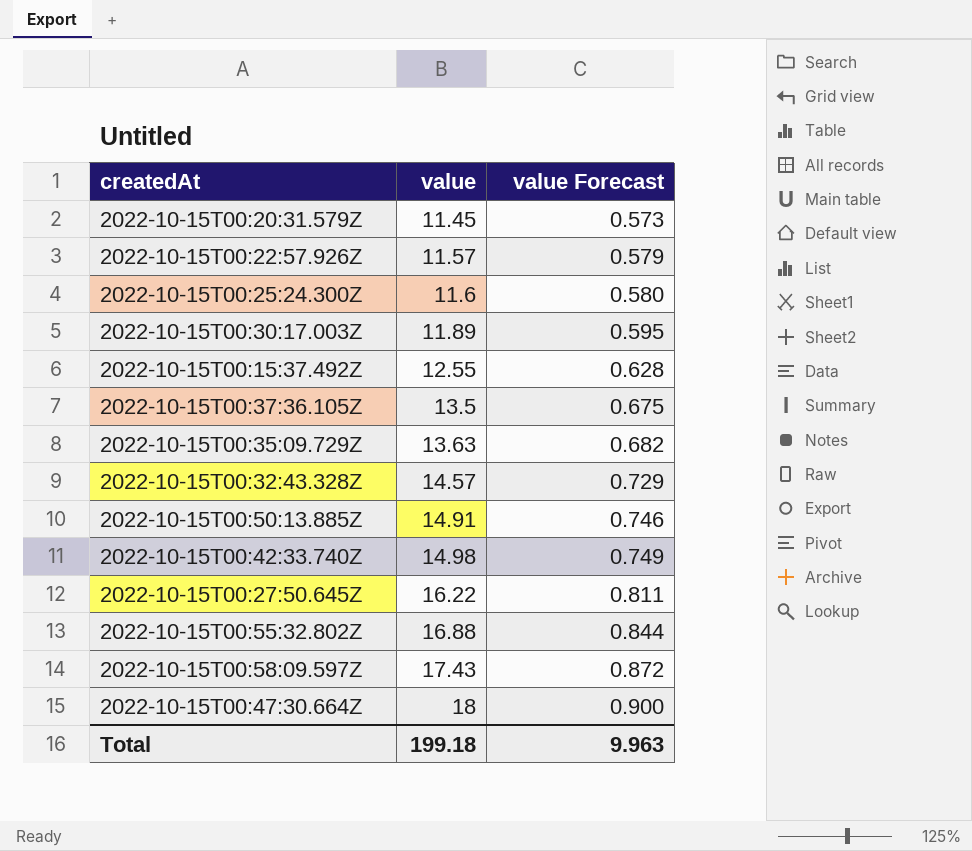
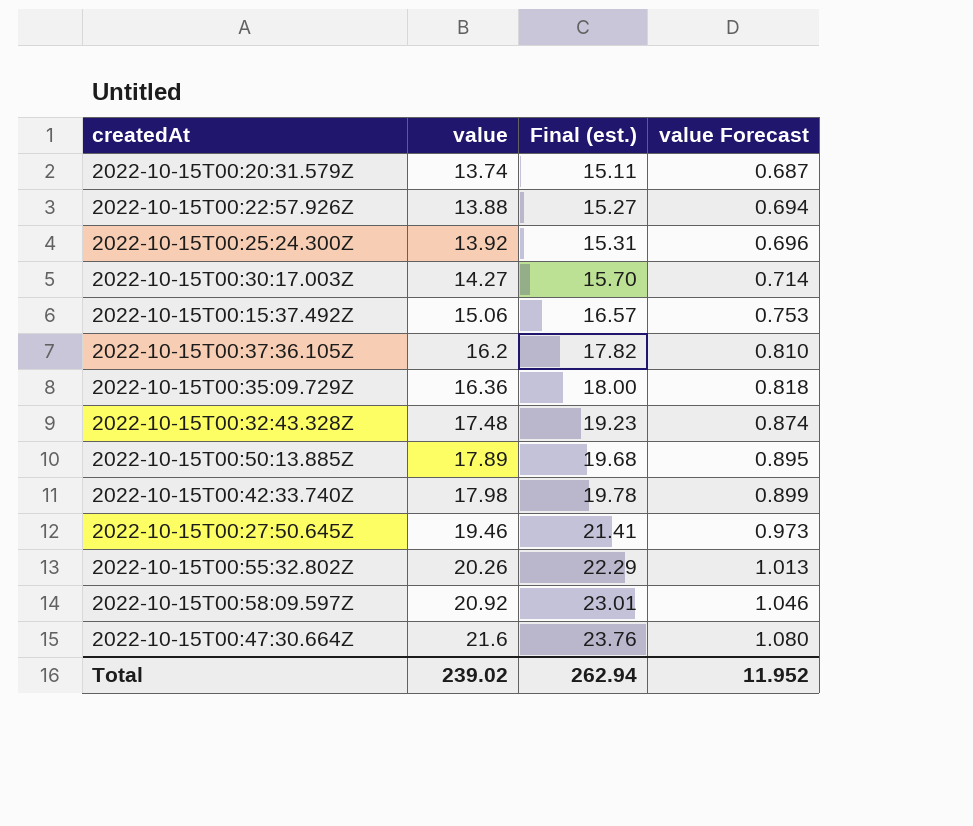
column Final (est.) | formula: none -> [value] * 1.1
2022-10-15T00:20:31.579Z | value: 11.45 -> 13.74
2022-10-15T00:20:31.579Z | value Forecast: 0.573 -> 0.687
2022-10-15T00:22:57.926Z | value: 11.57 -> 13.88
2022-10-15T00:22:57.926Z | value Forecast: 0.579 -> 0.694
2022-10-15T00:25:24.300Z | value: 11.6 -> 13.92
2022-10-15T00:25:24.300Z | value Forecast: 0.580 -> 0.696
2022-10-15T00:30:17.003Z | value: 11.89 -> 14.27
2022-10-15T00:30:17.003Z | value Forecast: 0.595 -> 0.714
2022-10-15T00:15:37.492Z | value: 12.55 -> 15.06
2022-10-15T00:15:37.492Z | value Forecast: 0.628 -> 0.753
2022-10-15T00:37:36.105Z | value: 13.5 -> 16.2
2022-10-15T00:37:36.105Z | value Forecast: 0.675 -> 0.810
2022-10-15T00:35:09.729Z | value: 13.63 -> 16.36
2022-10-15T00:35:09.729Z | value Forecast: 0.682 -> 0.818
2022-10-15T00:32:43.328Z | value: 14.57 -> 17.48
2022-10-15T00:32:43.328Z | value Forecast: 0.729 -> 0.874
2022-10-15T00:50:13.885Z | value: 14.91 -> 17.89
2022-10-15T00:50:13.885Z | value Forecast: 0.746 -> 0.895
2022-10-15T00:42:33.740Z | value: 14.98 -> 17.98
2022-10-15T00:42:33.740Z | value Forecast: 0.749 -> 0.899
2022-10-15T00:27:50.645Z | value: 16.22 -> 19.46
2022-10-15T00:27:50.645Z | value Forecast: 0.811 -> 0.973
2022-10-15T00:55:32.802Z | value: 16.88 -> 20.26
2022-10-15T00:55:32.802Z | value Forecast: 0.844 -> 1.013
2022-10-15T00:58:09.597Z | value: 17.43 -> 20.92
2022-10-15T00:58:09.597Z | value Forecast: 0.872 -> 1.046
2022-10-15T00:47:30.664Z | value: 18 -> 21.6
2022-10-15T00:47:30.664Z | value Forecast: 0.900 -> 1.080
Total | value: 199.18 -> 239.02
Total | value Forecast: 9.963 -> 11.952

